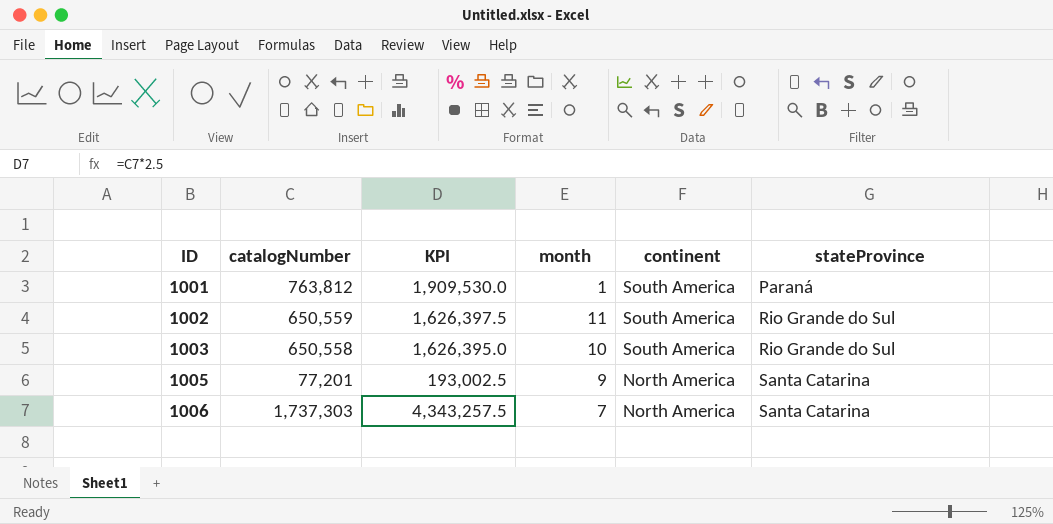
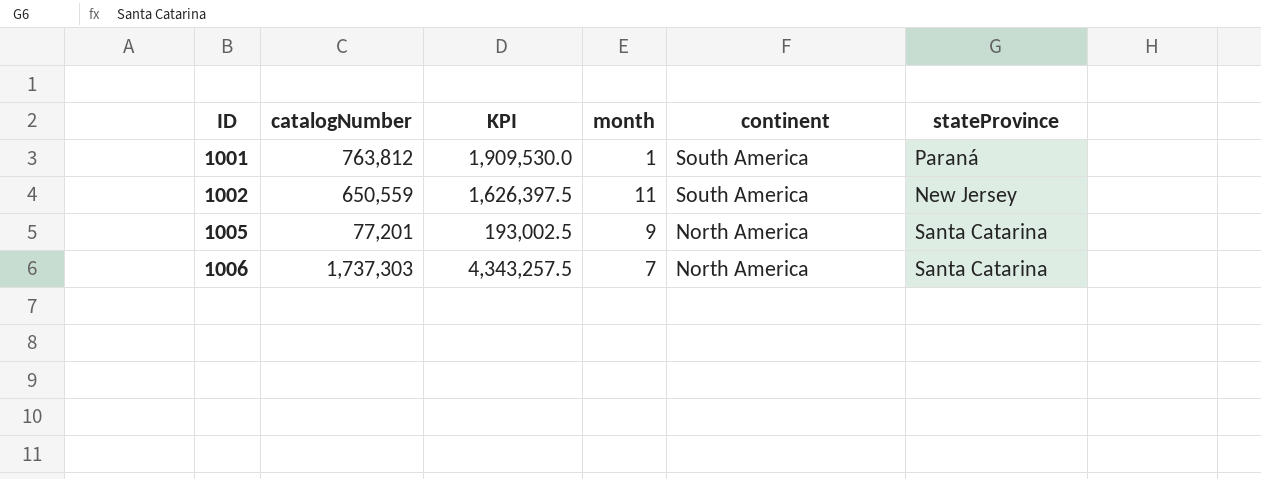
row 1003: 650,558 | 1,626,395.0 | 10 | South America | Rio Grande do Sul -> none
1002 | stateProvince: Rio Grande do Sul -> New Jersey

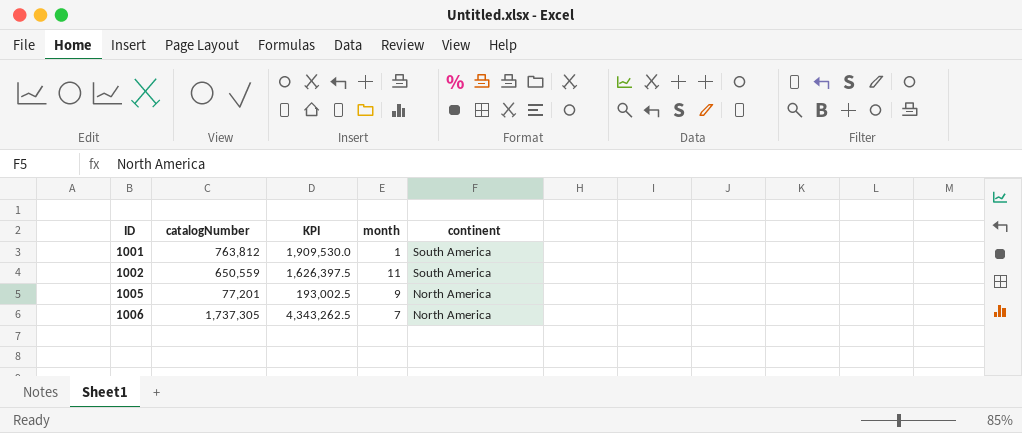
column stateProvince | position: 6 -> none
1006 | catalogNumber: 1,737,303 -> 1,737,305
1006 | KPI: 4,343,257.5 -> 4,343,262.5

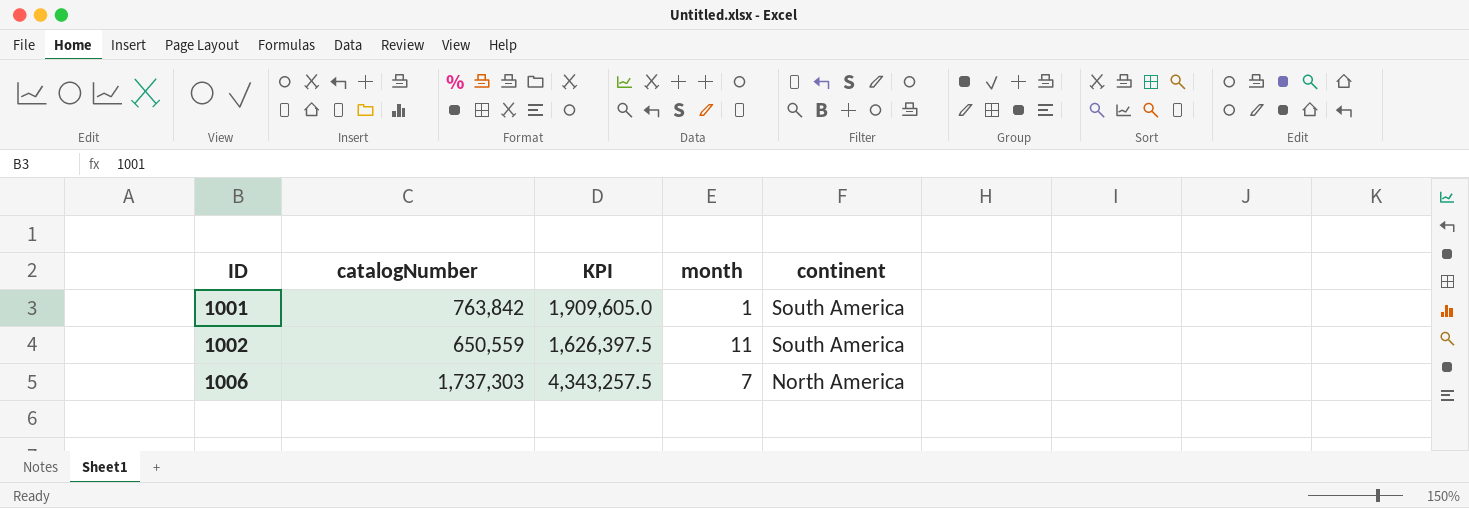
row 1005: 77,201 | 193,002.5 | 9 | North America -> none
1001 | catalogNumber: 763,812 -> 763,842
1001 | KPI: 1,909,530.0 -> 1,909,605.0
1006 | catalogNumber: 1,737,305 -> 1,737,303
1006 | KPI: 4,343,262.5 -> 4,343,257.5

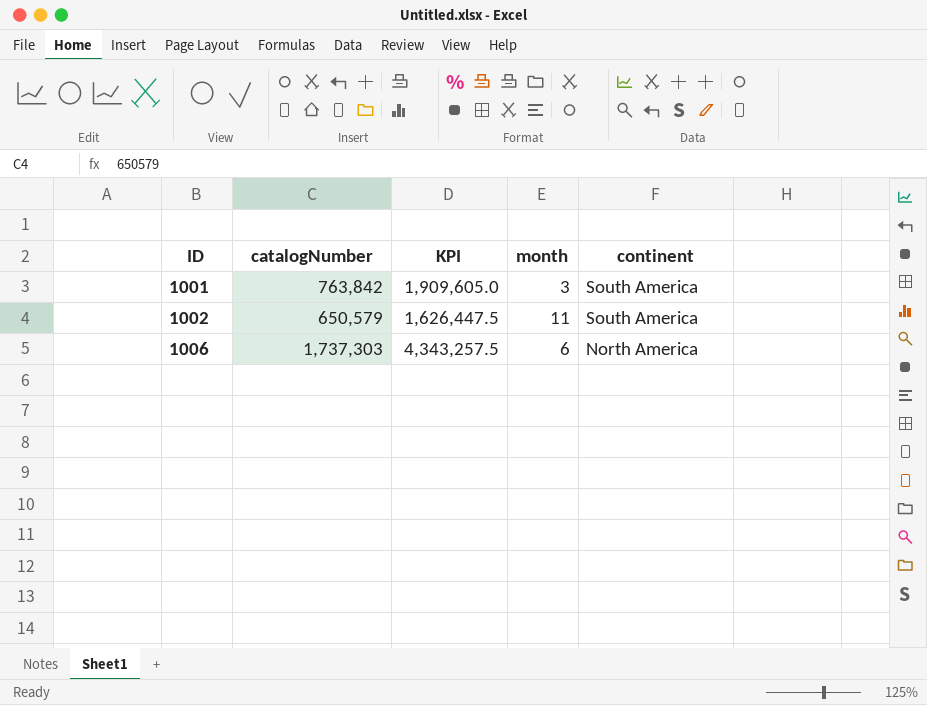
1001 | month: 1 -> 3
1002 | catalogNumber: 650,559 -> 650,579
1002 | KPI: 1,626,397.5 -> 1,626,447.5
1006 | month: 7 -> 6

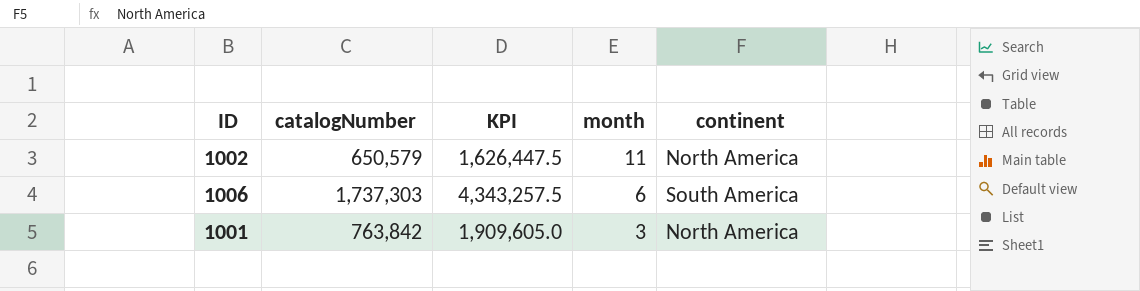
row order: ID ascending -> month descending
1002 | continent: South America -> North America
1006 | continent: North America -> South America
1001 | continent: South America -> North America

